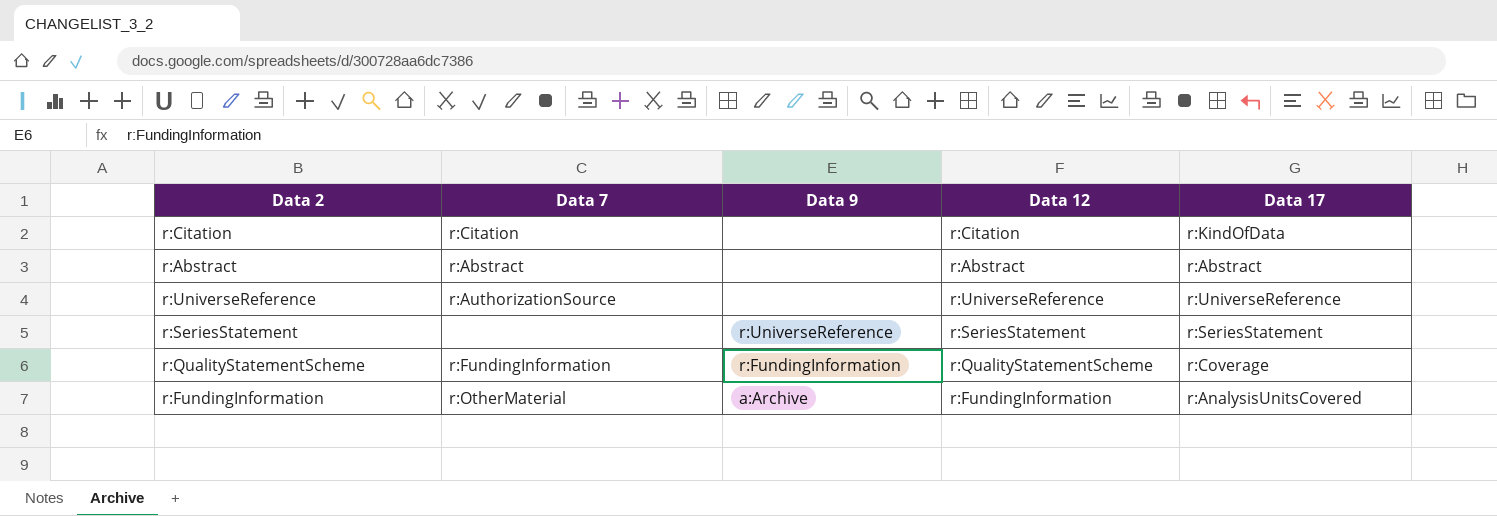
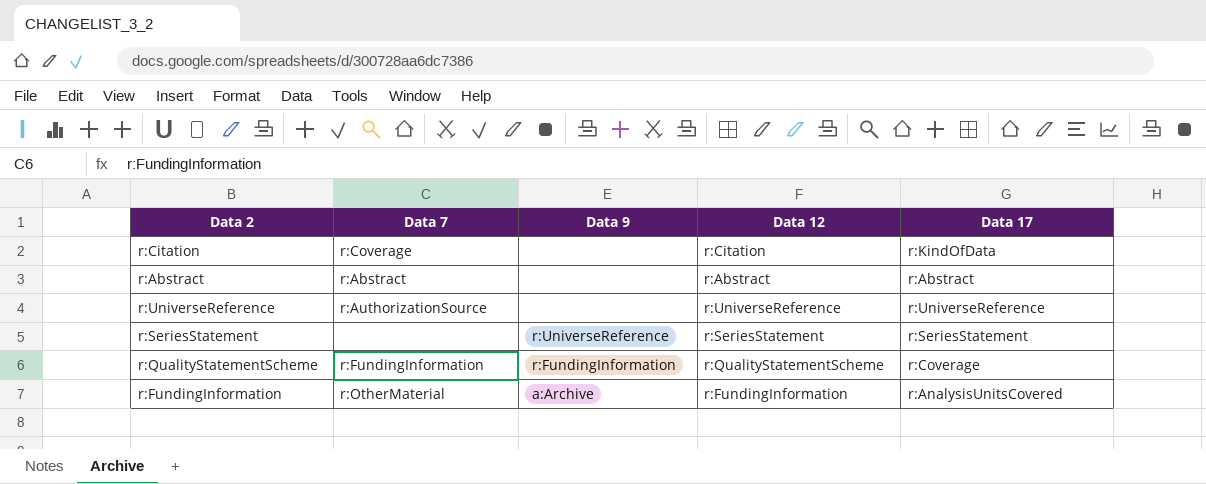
r:Citation | Data 7: r:Citation -> r:Coverage

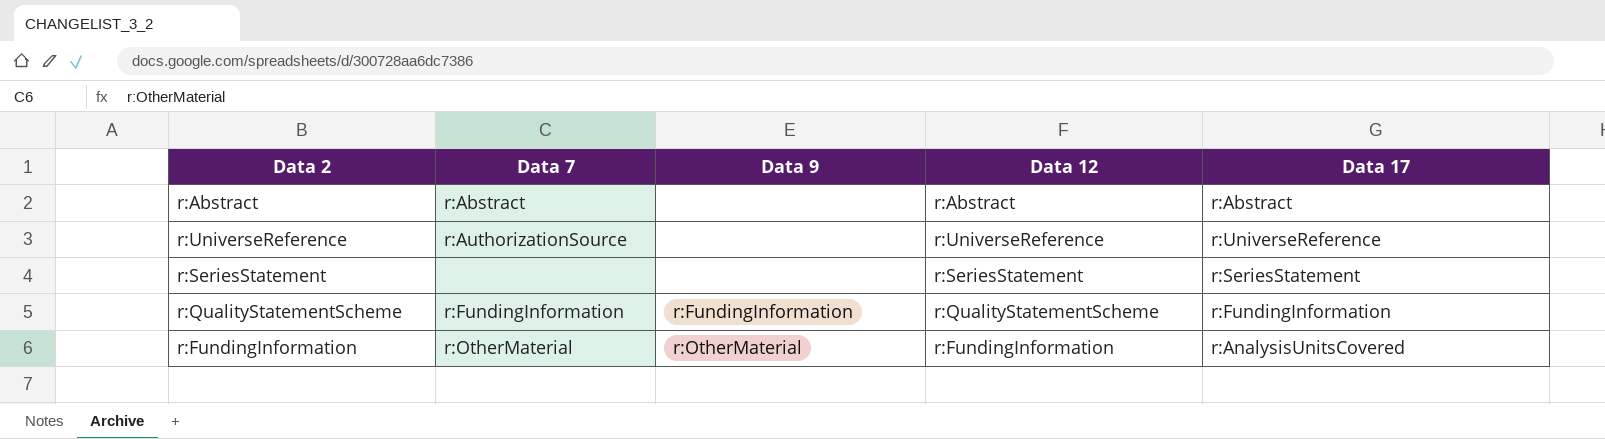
row r:Citation: r:Coverage | none | r:Citation | r:KindOfData -> none
r:SeriesStatement | Data 9: r:UniverseReference -> none
r:QualityStatementScheme | Data 17: r:Coverage -> r:FundingInformation
r:FundingInformation | Data 9: a:Archive -> r:OtherMaterial

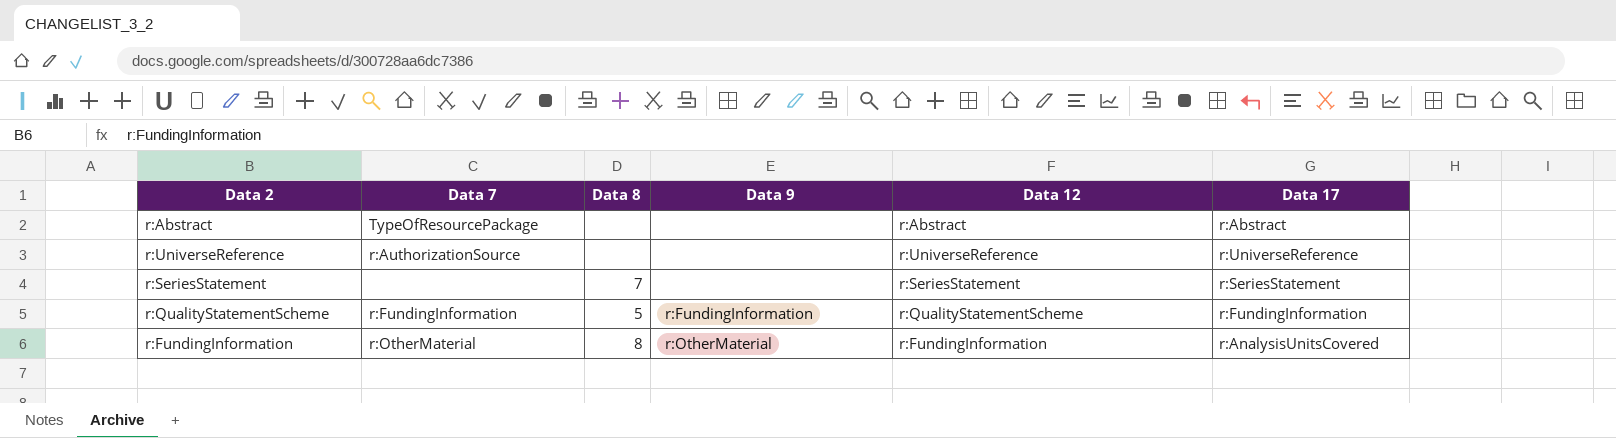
column Data 8 | position: none -> 3
r:Abstract | Data 7: r:Abstract -> TypeOfResourcePackage

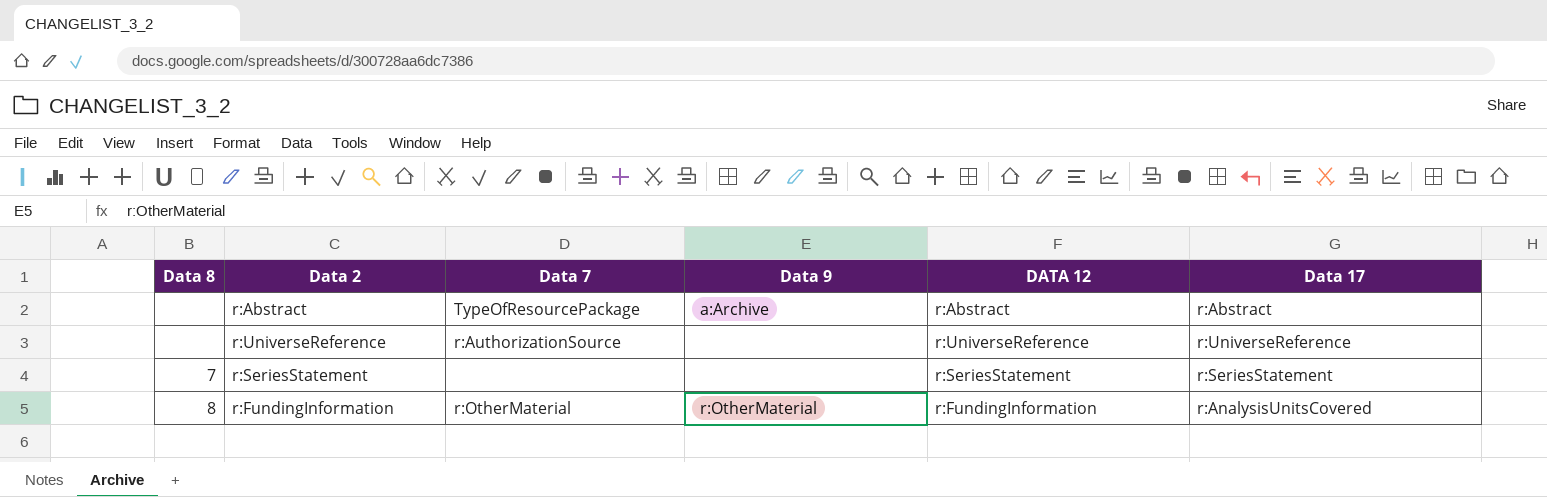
column Data 8 | position: 3 -> 1
column name: Data 12 -> DATA 12
row r:QualityStatementScheme: r:FundingInformation | 5 | r:FundingInformation | r:QualityStatementScheme | r:FundingInformation -> none
r:Abstract | Data 9: none -> a:Archive

